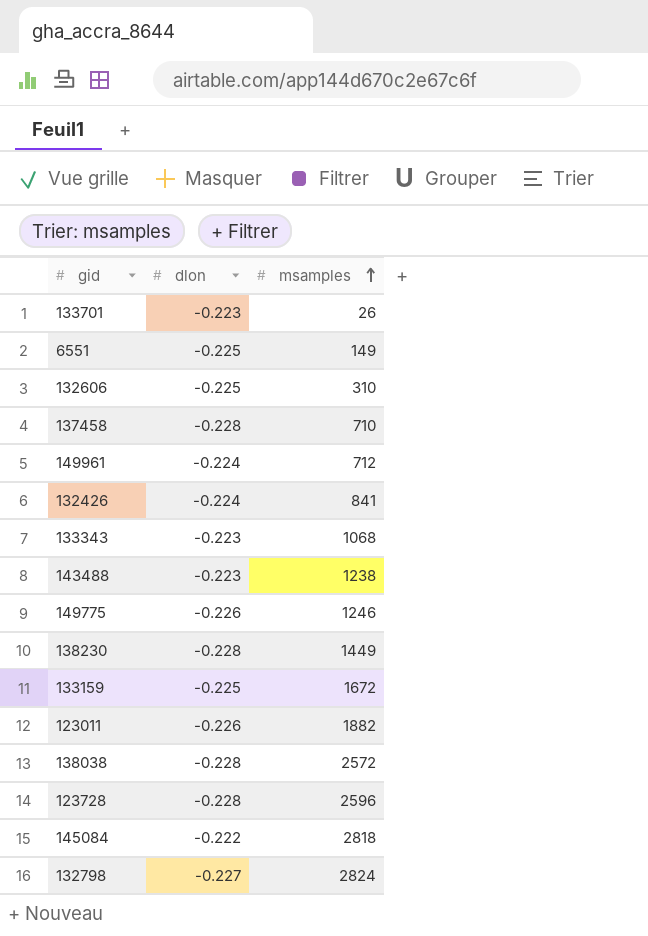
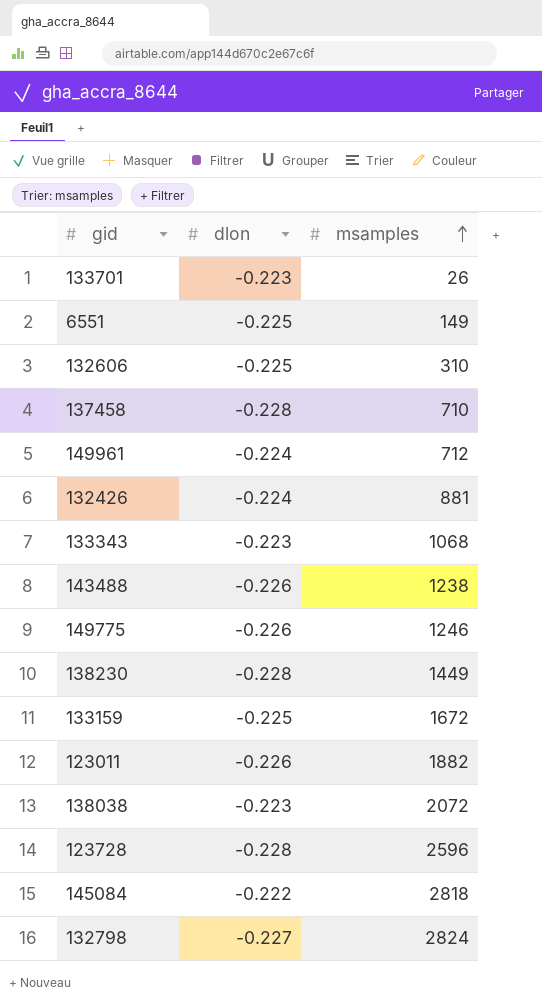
132426 | msamples: 841 -> 881
143488 | dlon: -0.223 -> -0.226
138038 | dlon: -0.228 -> -0.223
138038 | msamples: 2572 -> 2072

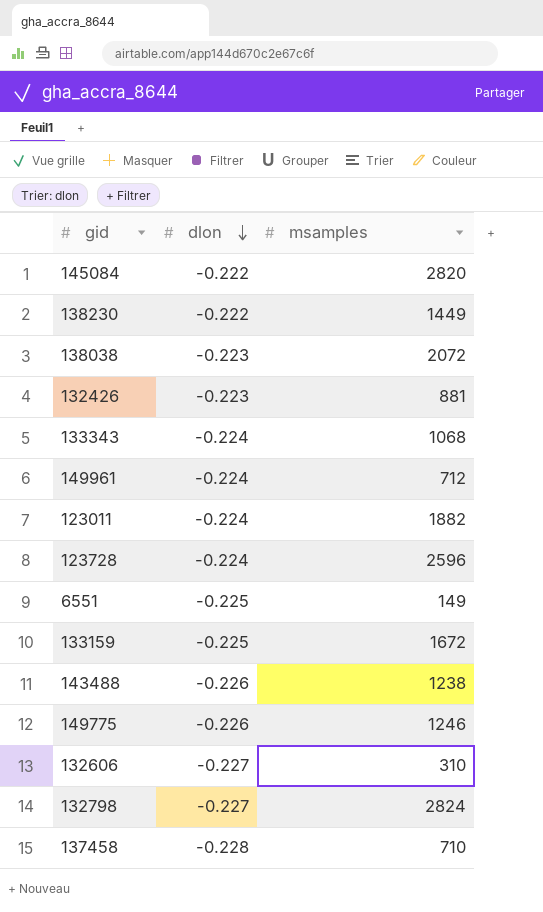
row order: msamples ascending -> dlon descending
row 133701: -0.223 | 26 -> none
145084 | msamples: 2818 -> 2820
138230 | dlon: -0.228 -> -0.222
132426 | dlon: -0.224 -> -0.223
133343 | dlon: -0.223 -> -0.224
123011 | dlon: -0.226 -> -0.224
123728 | dlon: -0.228 -> -0.224
132606 | dlon: -0.225 -> -0.227

